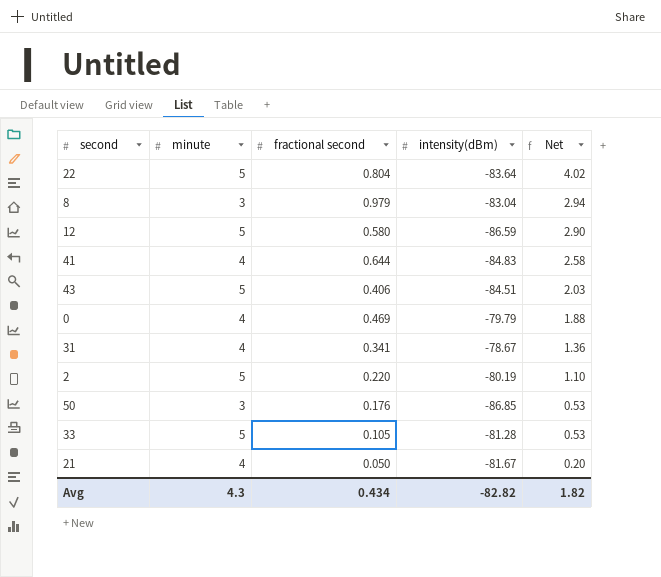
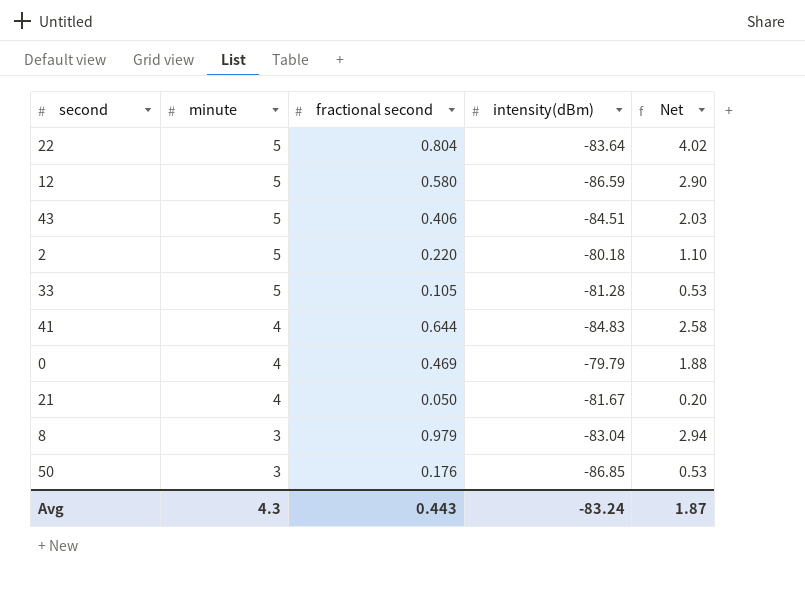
row order: Net descending -> minute descending
row 31: 4 | 0.341 | -78.67 | 1.36 -> none
2 | intensity(dBm): -80.19 -> -80.18
Avg | fractional second: 0.434 -> 0.443
Avg | intensity(dBm): -82.82 -> -83.24
Avg | Net: 1.82 -> 1.87

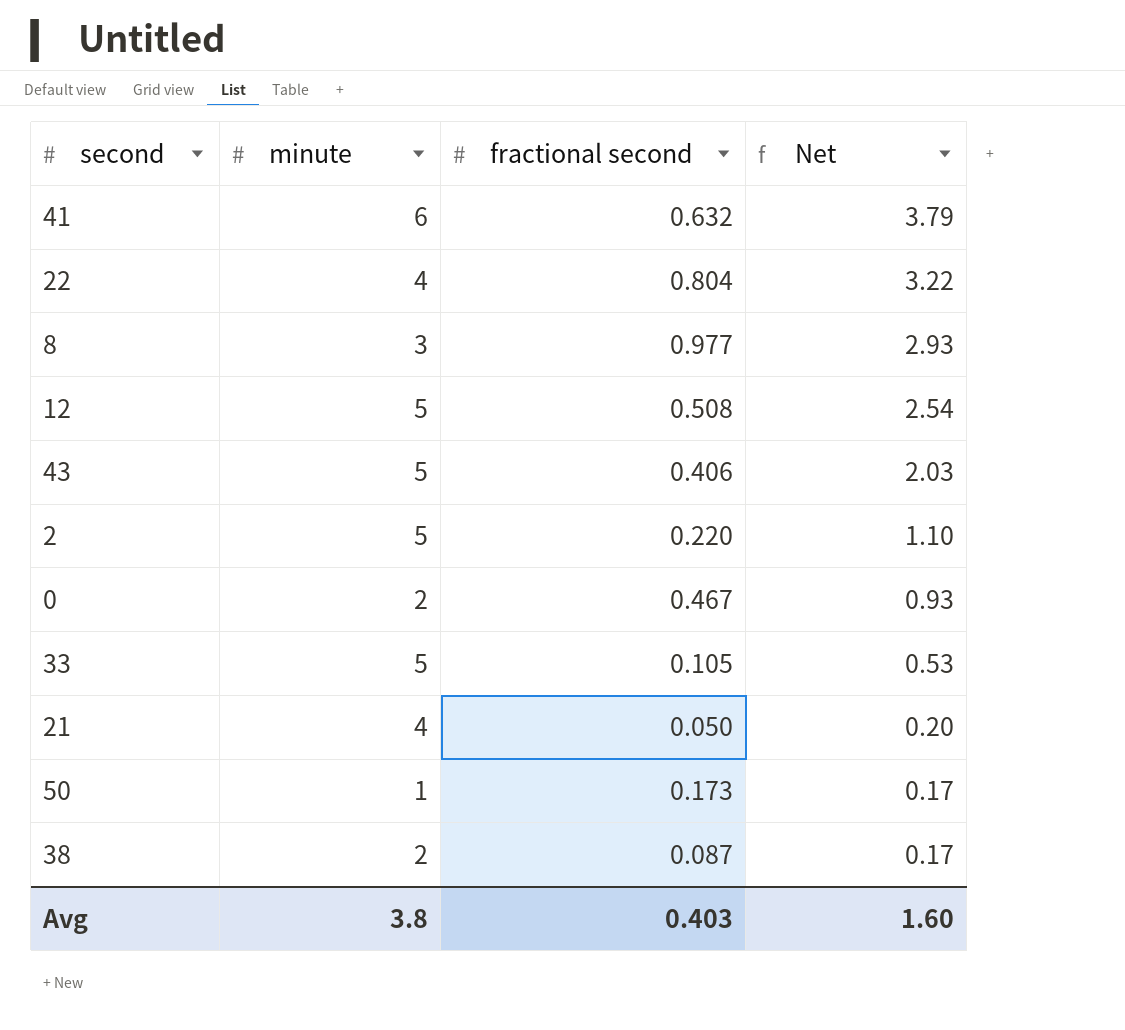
row order: minute descending -> Net descending
column intensity(dBm) | position: 4 -> none
41 | minute: 4 -> 6
41 | fractional second: 0.644 -> 0.632
41 | Net: 2.58 -> 3.79
22 | minute: 5 -> 4
22 | Net: 4.02 -> 3.22
8 | fractional second: 0.979 -> 0.977
8 | Net: 2.94 -> 2.93
12 | fractional second: 0.580 -> 0.508
12 | Net: 2.90 -> 2.54
0 | minute: 4 -> 2
0 | fractional second: 0.469 -> 0.467
0 | Net: 1.88 -> 0.93
50 | minute: 3 -> 1
50 | fractional second: 0.176 -> 0.173
50 | Net: 0.53 -> 0.17
row 38: none -> 2 | 0.087 | 0.17
Avg | minute: 4.3 -> 3.8
Avg | fractional second: 0.443 -> 0.403
Avg | Net: 1.87 -> 1.60

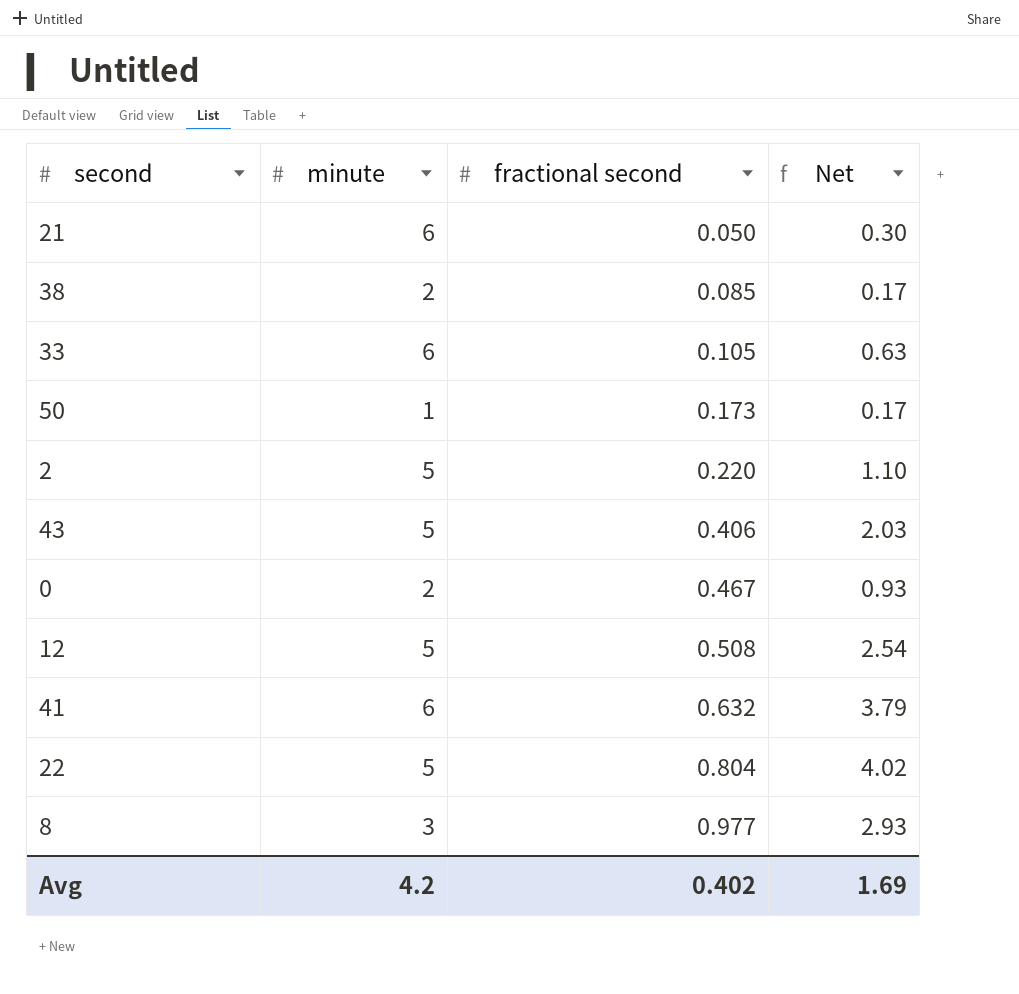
row order: Net descending -> fractional second ascending
21 | minute: 4 -> 6
21 | Net: 0.20 -> 0.30
38 | fractional second: 0.087 -> 0.085
33 | minute: 5 -> 6
33 | Net: 0.53 -> 0.63
22 | minute: 4 -> 5
22 | Net: 3.22 -> 4.02
Avg | minute: 3.8 -> 4.2
Avg | fractional second: 0.403 -> 0.402
Avg | Net: 1.60 -> 1.69

